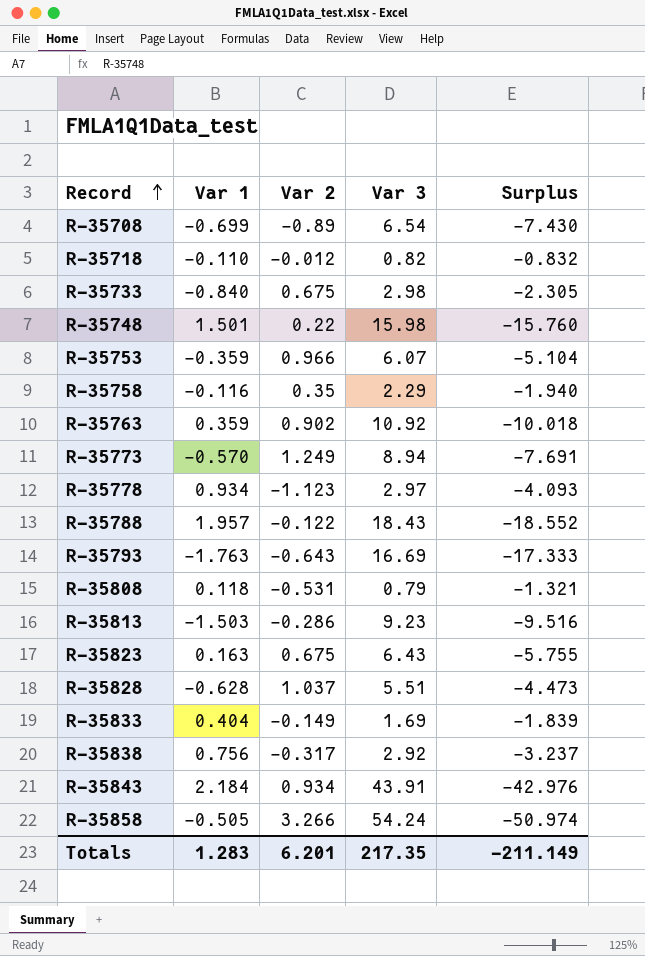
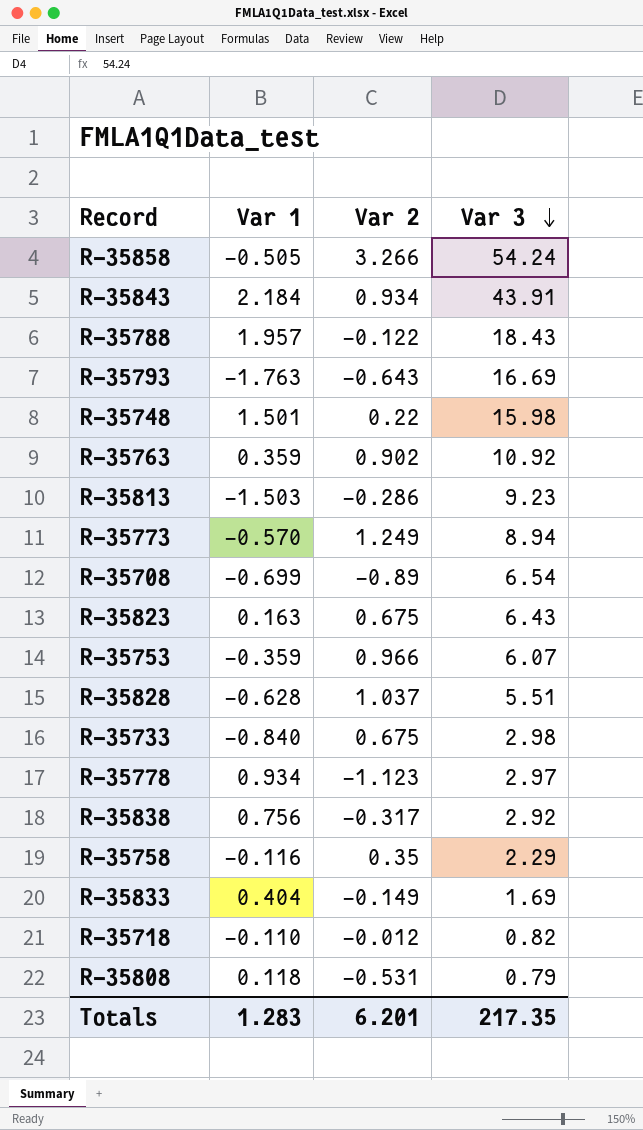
row order: Record ascending -> Var 3 descending
column Surplus | formula: [Var 2] - [Var 3] -> none

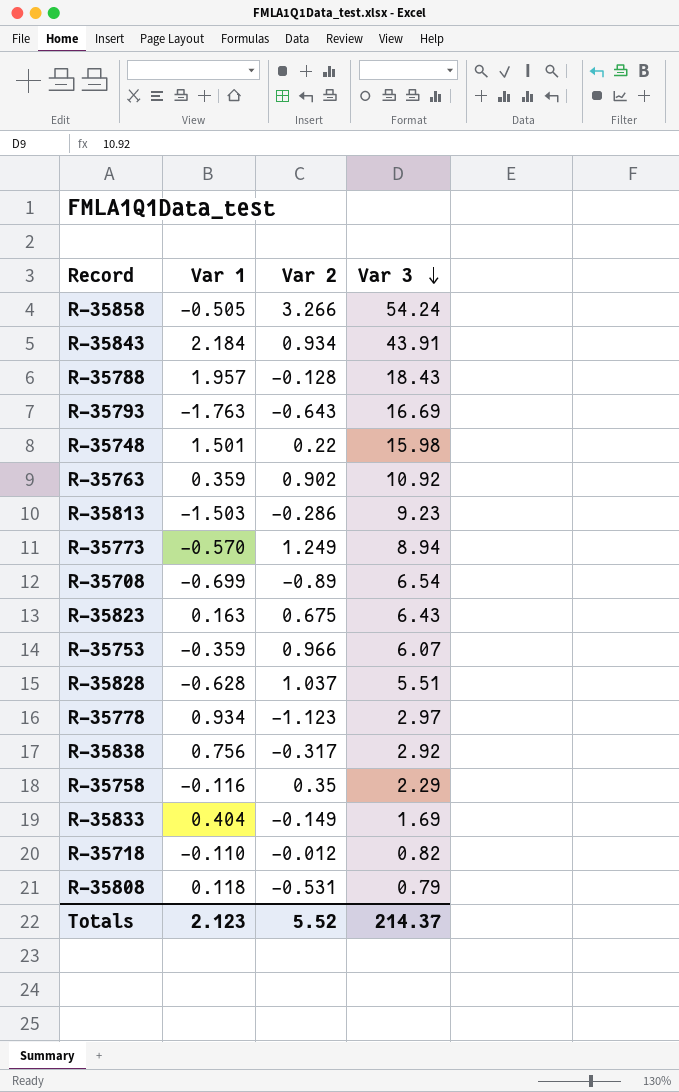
row R-35733: -0.840 | 0.675 | 2.98 -> none
R-35788 | Var 2: -0.122 -> -0.128
Totals | Var 1: 1.283 -> 2.123
Totals | Var 2: 6.201 -> 5.52
Totals | Var 3: 217.35 -> 214.37

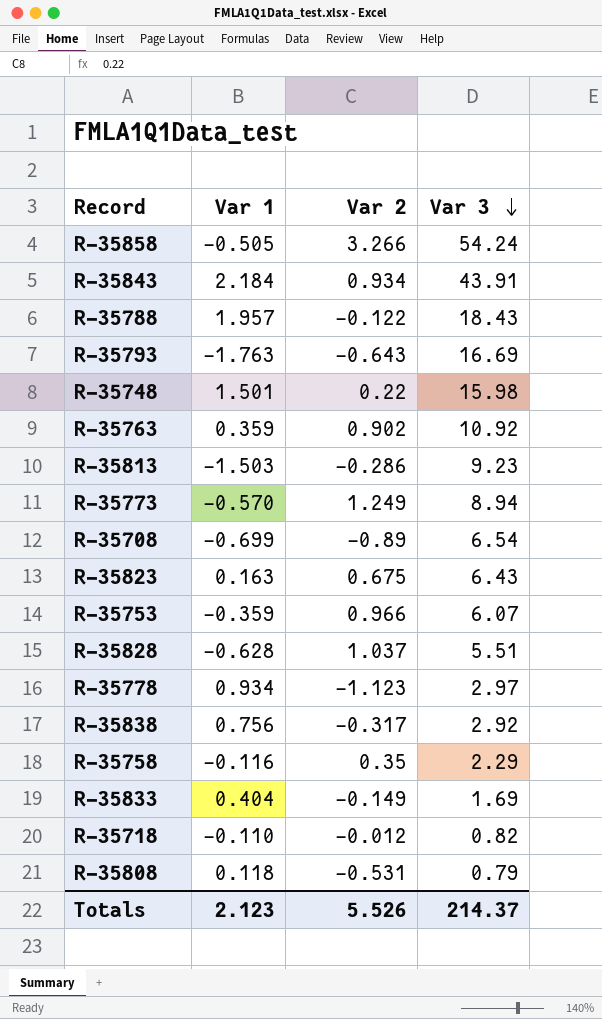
R-35788 | Var 2: -0.128 -> -0.122
Totals | Var 2: 5.52 -> 5.526

